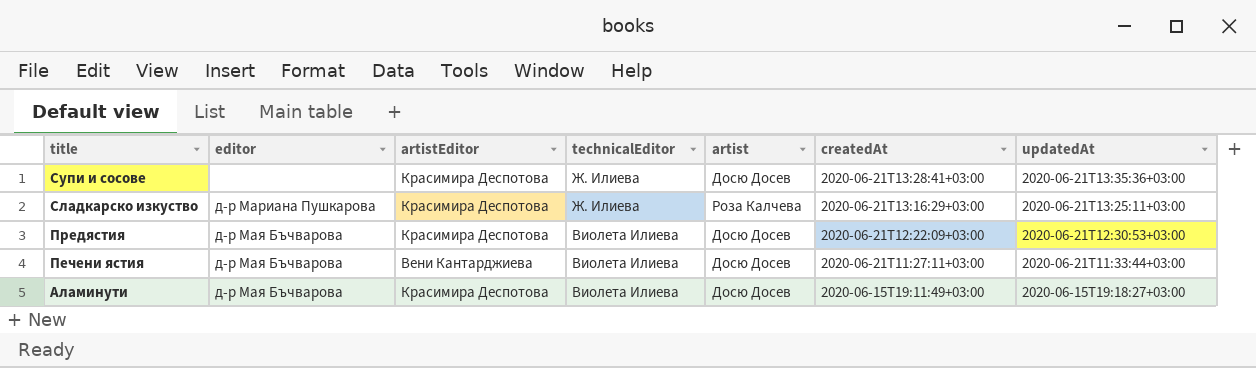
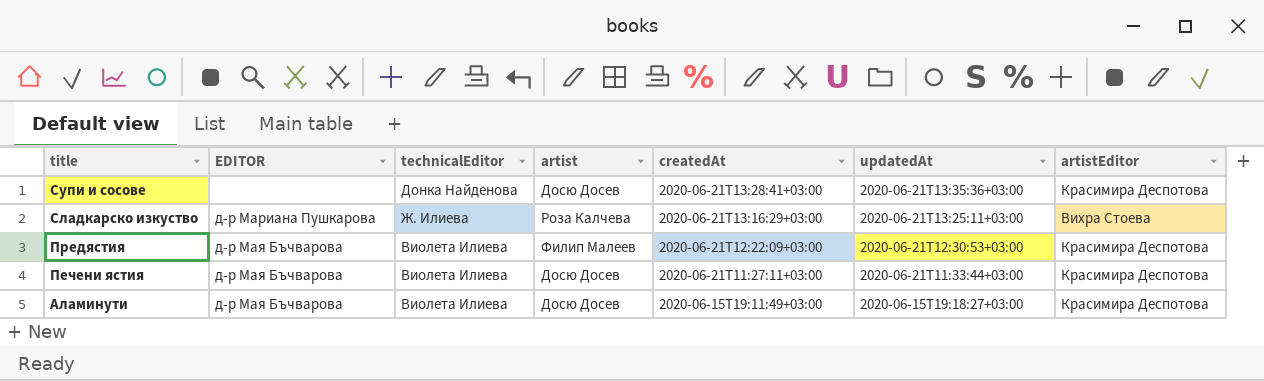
column name: editor -> EDITOR
column artistEditor | position: 3 -> 7
Супи и сосове | technicalEditor: Ж. Илиева -> Донка Найденова
Сладкарско изкуство | artistEditor: Красимира Деспотова -> Вихра Стоева
Предястия | artist: Досю Досев -> Филип Малеев
Печени ястия | artistEditor: Вени Кантарджиева -> Красимира Деспотова

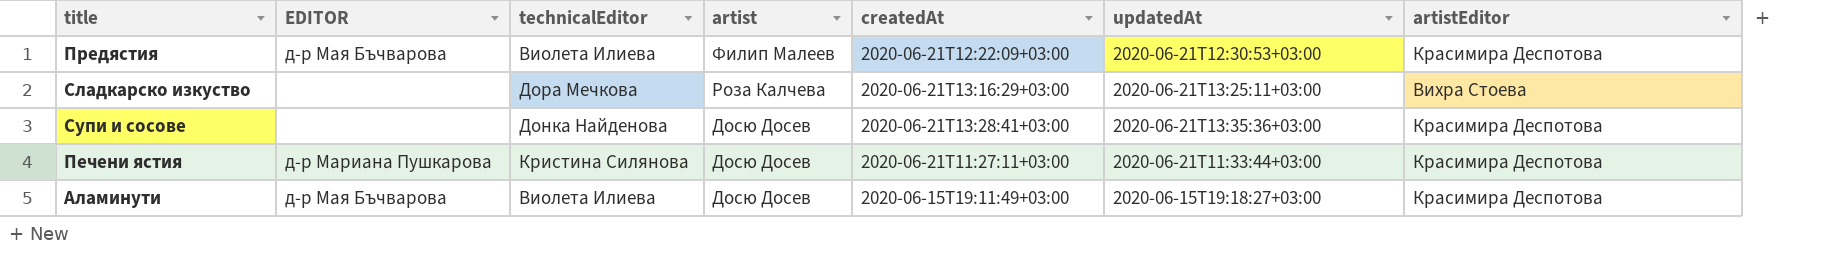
row order: title descending -> artist descending
Сладкарско изкуство | EDITOR: д-р Мариана Пушкарова -> none
Сладкарско изкуство | technicalEditor: Ж. Илиева -> Дора Мечкова
Печени ястия | EDITOR: д-р Мая Бъчварова -> д-р Мариана Пушкарова
Печени ястия | technicalEditor: Виолета Илиева -> Кристина Силянова

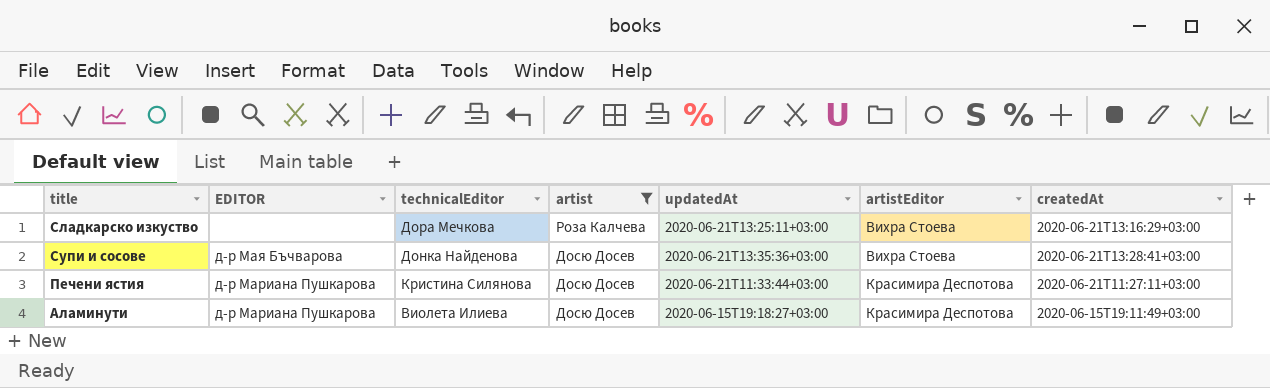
filter: none -> artist != Филип Малеев
column createdAt | position: 5 -> 7
Супи и сосове | EDITOR: none -> д-р Мая Бъчварова
Супи и сосове | artistEditor: Красимира Деспотова -> Вихра Стоева
Аламинути | EDITOR: д-р Мая Бъчварова -> д-р Мариана Пушкарова

